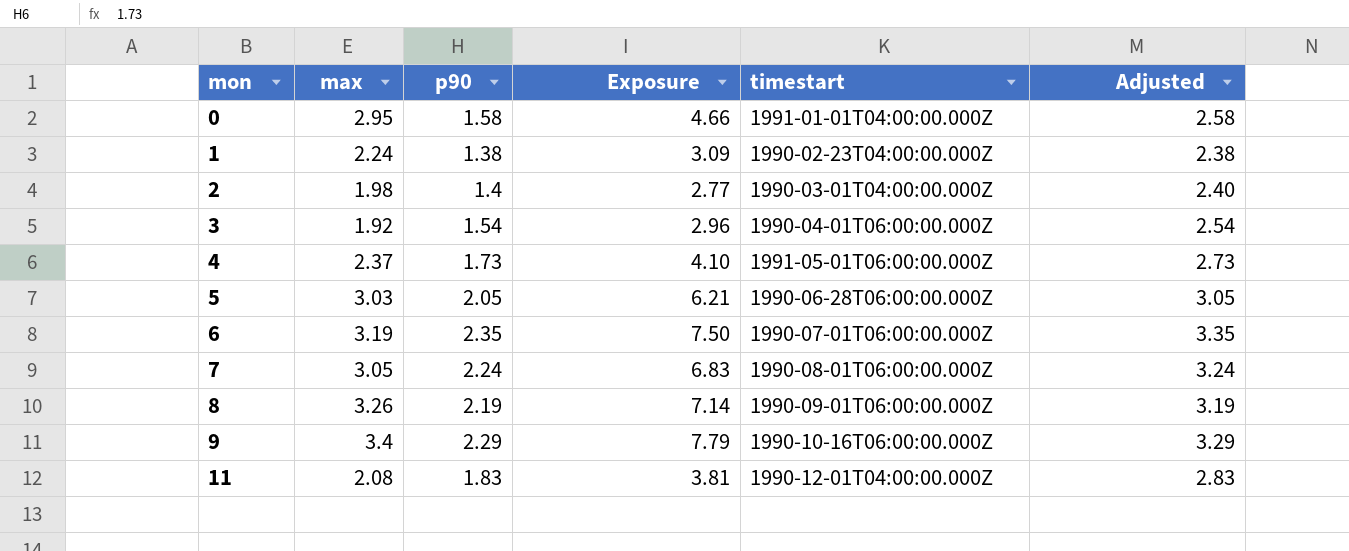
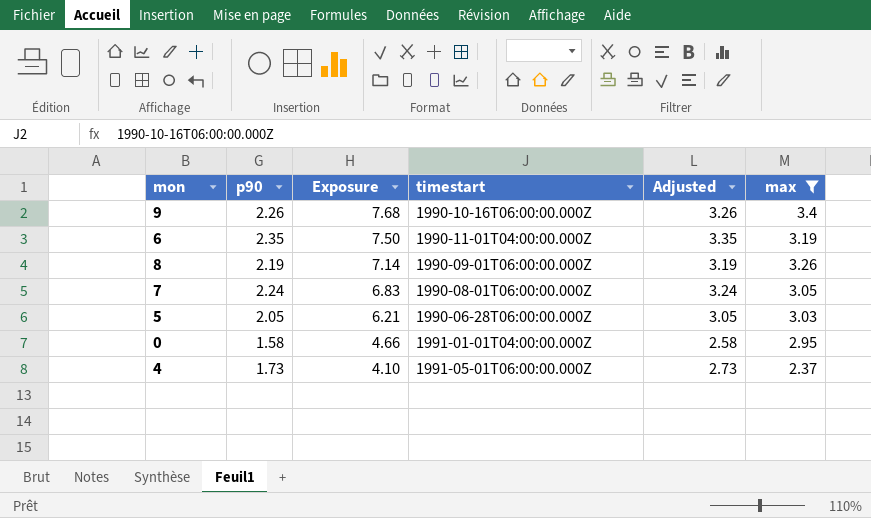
filter: none -> max >= 2.37
row order: mon ascending -> Exposure descending
column max | position: 2 -> 6
9 | p90: 2.29 -> 2.26
9 | Exposure: 7.79 -> 7.68
9 | Adjusted: 3.29 -> 3.26
6 | timestart: 1990-07-01T06:00:00.000Z -> 1990-11-01T04:00:00.000Z

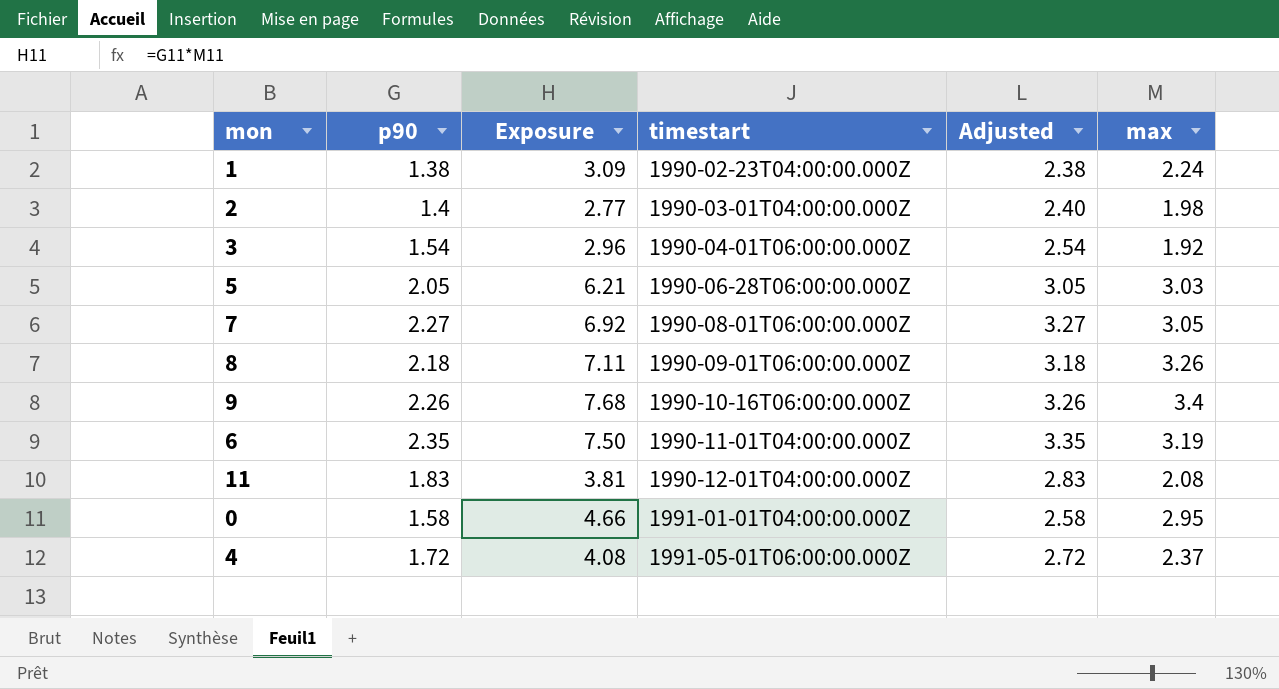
filter: max >= 2.37 -> none
row order: Exposure descending -> timestart ascending
7 | p90: 2.24 -> 2.27
7 | Exposure: 6.83 -> 6.92
7 | Adjusted: 3.24 -> 3.27
8 | p90: 2.19 -> 2.18
8 | Exposure: 7.14 -> 7.11
8 | Adjusted: 3.19 -> 3.18
4 | p90: 1.73 -> 1.72
4 | Exposure: 4.10 -> 4.08
4 | Adjusted: 2.73 -> 2.72

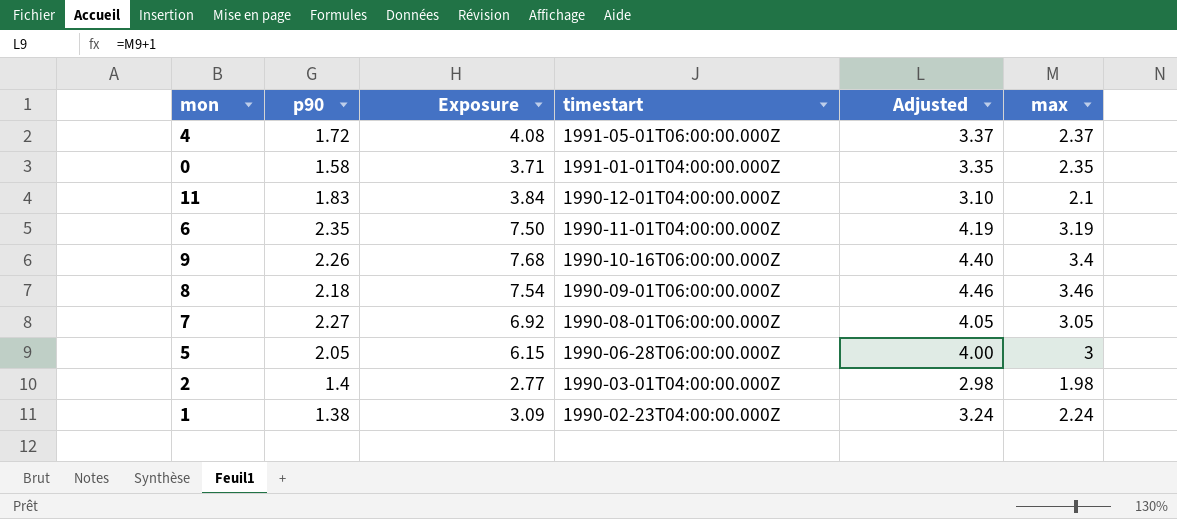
row order: timestart ascending -> timestart descending
column Adjusted | formula: [p90] + 1 -> [max] + 1
row 3: 1.54 | 2.96 | 1990-04-01T06:00:00.000Z | 2.54 | 1.92 -> none
0 | Exposure: 4.66 -> 3.71
0 | max: 2.95 -> 2.35
11 | Exposure: 3.81 -> 3.84
11 | max: 2.08 -> 2.1
8 | Exposure: 7.11 -> 7.54
8 | max: 3.26 -> 3.46
5 | Exposure: 6.21 -> 6.15
5 | max: 3.03 -> 3

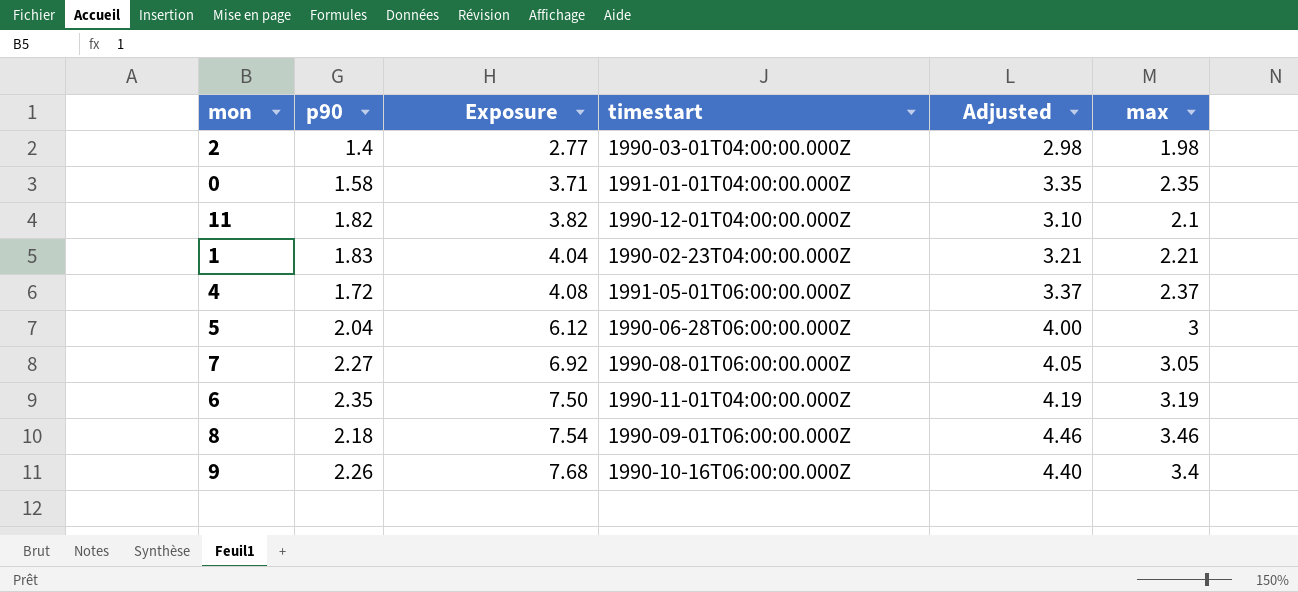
row order: timestart descending -> Exposure ascending
11 | p90: 1.83 -> 1.82
11 | Exposure: 3.84 -> 3.82
1 | p90: 1.38 -> 1.83
1 | Exposure: 3.09 -> 4.04
1 | Adjusted: 3.24 -> 3.21
1 | max: 2.24 -> 2.21
5 | p90: 2.05 -> 2.04
5 | Exposure: 6.15 -> 6.12

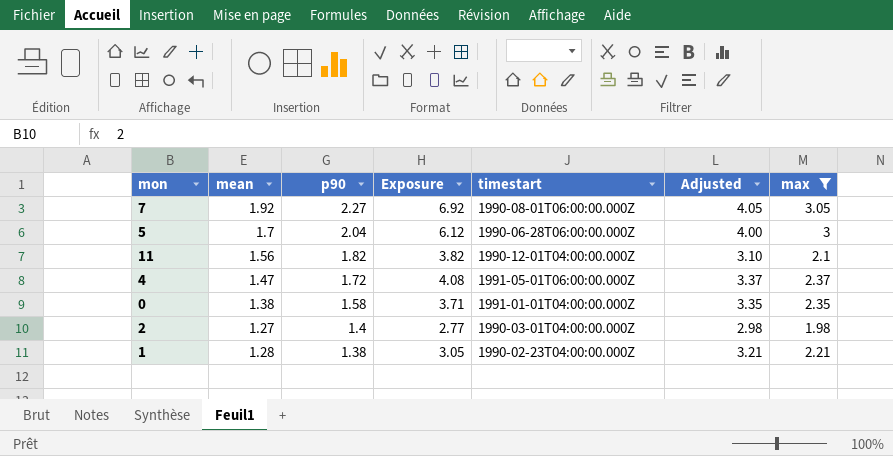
filter: none -> max <= 3.05
row order: Exposure ascending -> p90 descending
column mean | position: none -> 2
1 | p90: 1.83 -> 1.38
1 | Exposure: 4.04 -> 3.05

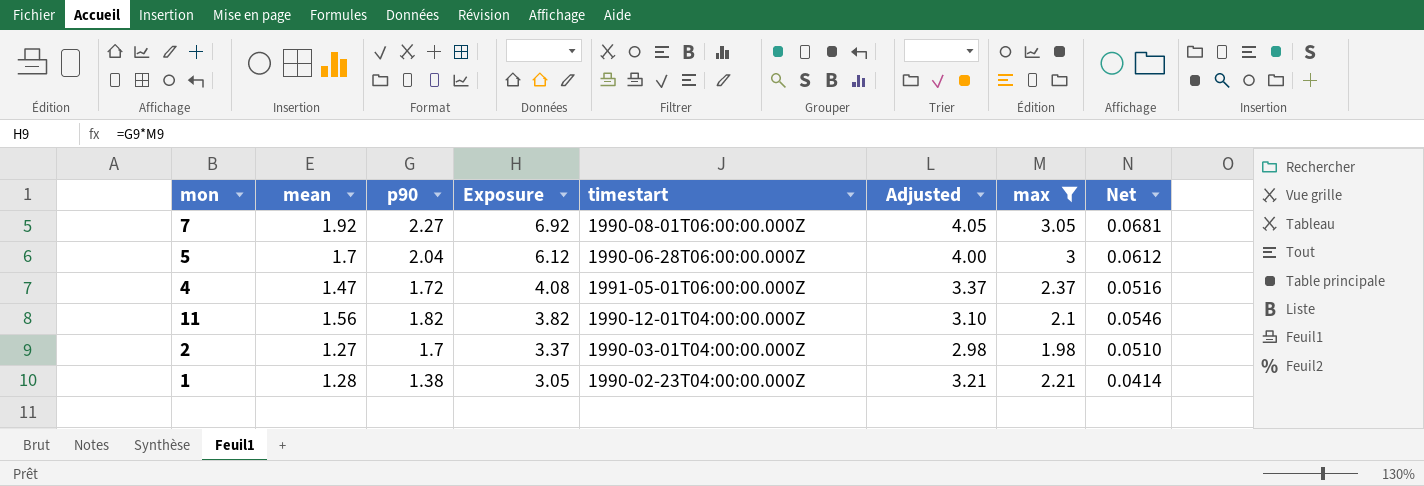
row order: p90 descending -> Exposure descending
column Net | formula: none -> [p90] * 0.03
row 0: 1.38 | 1.58 | 3.71 | 1991-01-01T04:00:00.000Z | 3.35 | 2.35 -> none
2 | p90: 1.4 -> 1.7
2 | Exposure: 2.77 -> 3.37

